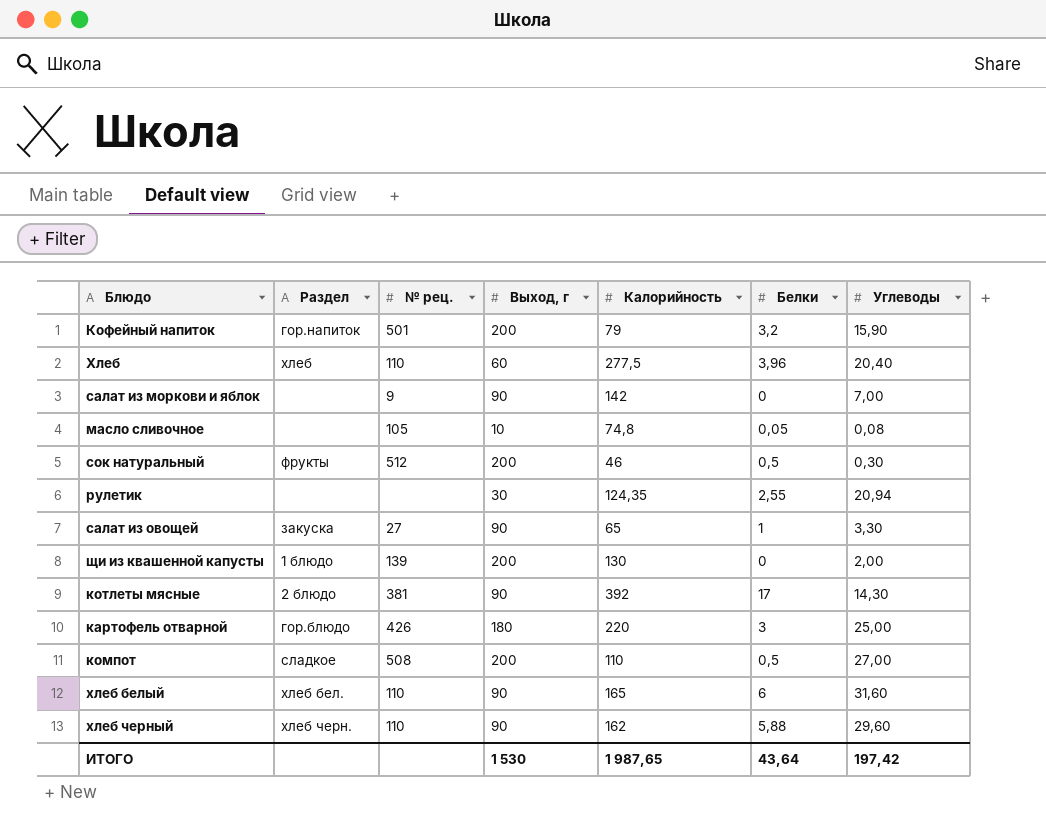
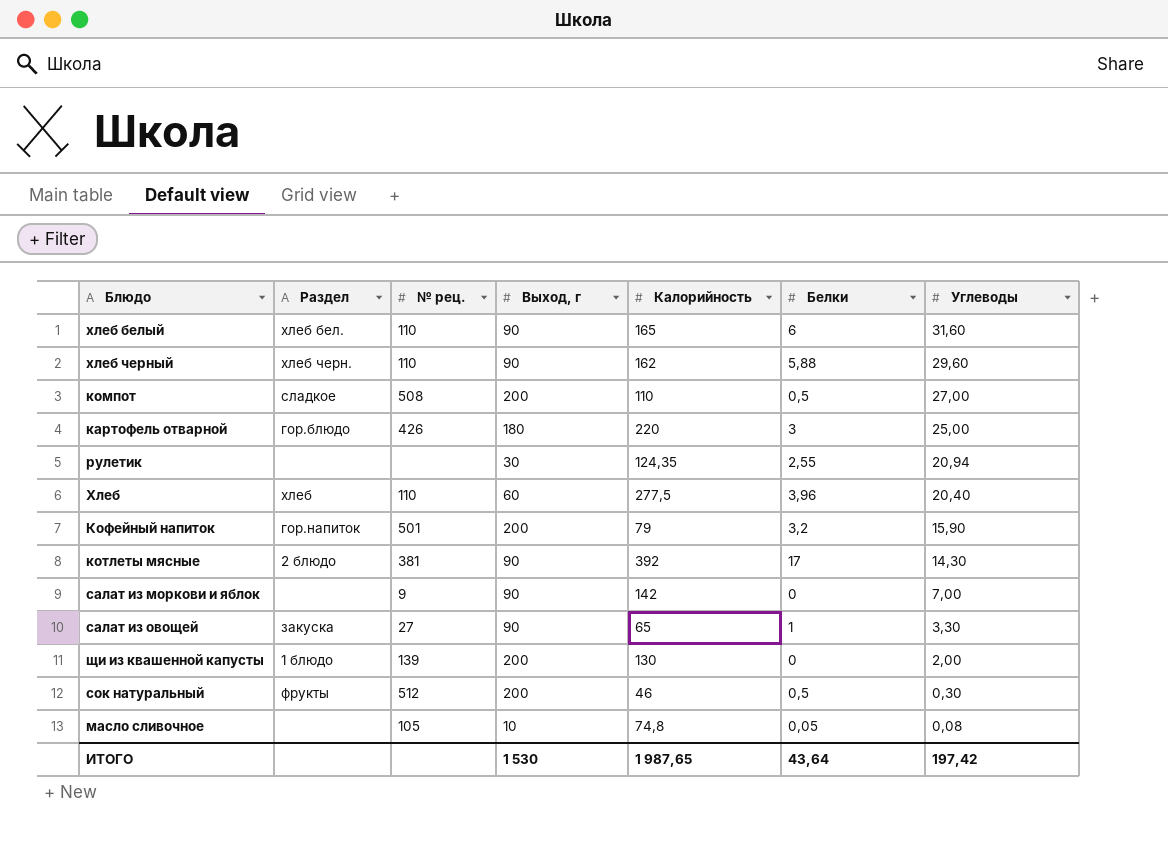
row order: none -> Углеводы descending

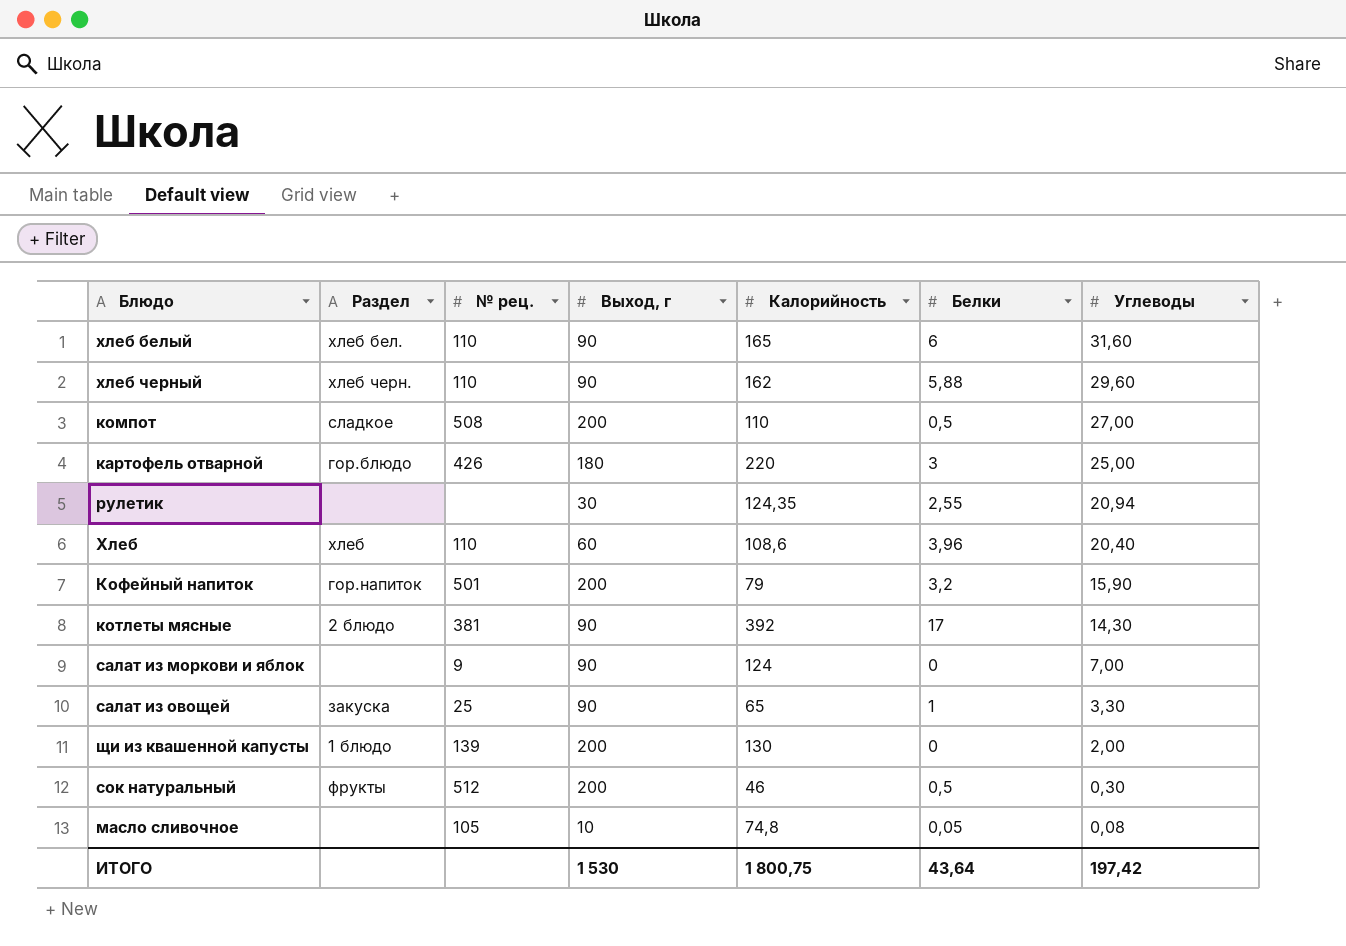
Хлеб | Калорийность: 277,5 -> 108,6
салат из моркови и яблок | Калорийность: 142 -> 124
салат из овощей | № рец.: 27 -> 25
ИТОГО | Калорийность: 1 987,65 -> 1 800,75

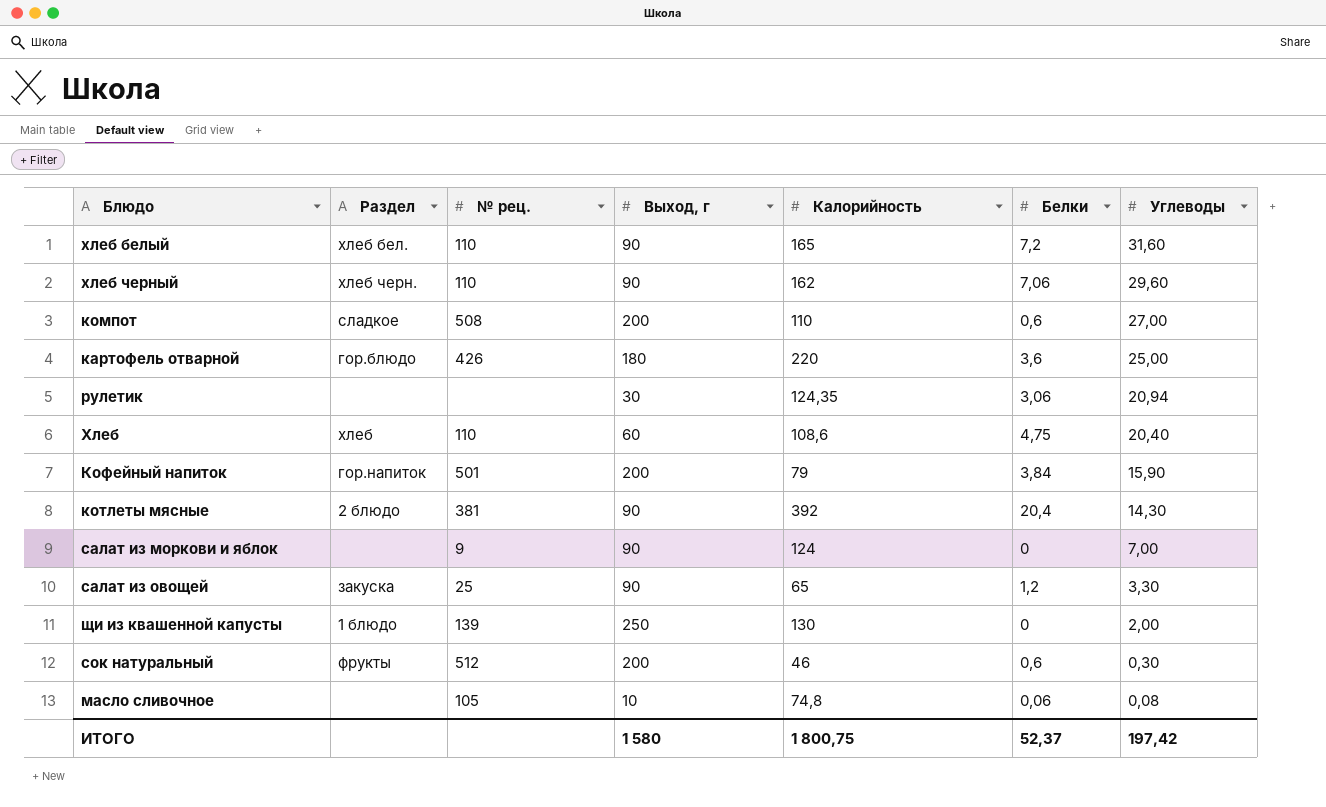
хлеб белый | Белки: 6 -> 7,2
хлеб черный | Белки: 5,88 -> 7,06
компот | Белки: 0,5 -> 0,6
картофель отварной | Белки: 3 -> 3,6
рулетик | Белки: 2,55 -> 3,06
Хлеб | Белки: 3,96 -> 4,75
Кофейный напиток | Белки: 3,2 -> 3,84
котлеты мясные | Белки: 17 -> 20,4
салат из овощей | Белки: 1 -> 1,2
щи из квашенной капусты | Выход, г: 200 -> 250
сок натуральный | Белки: 0,5 -> 0,6
масло сливочное | Белки: 0,05 -> 0,06
ИТОГО | Выход, г: 1 530 -> 1 580
ИТОГО | Белки: 43,64 -> 52,37

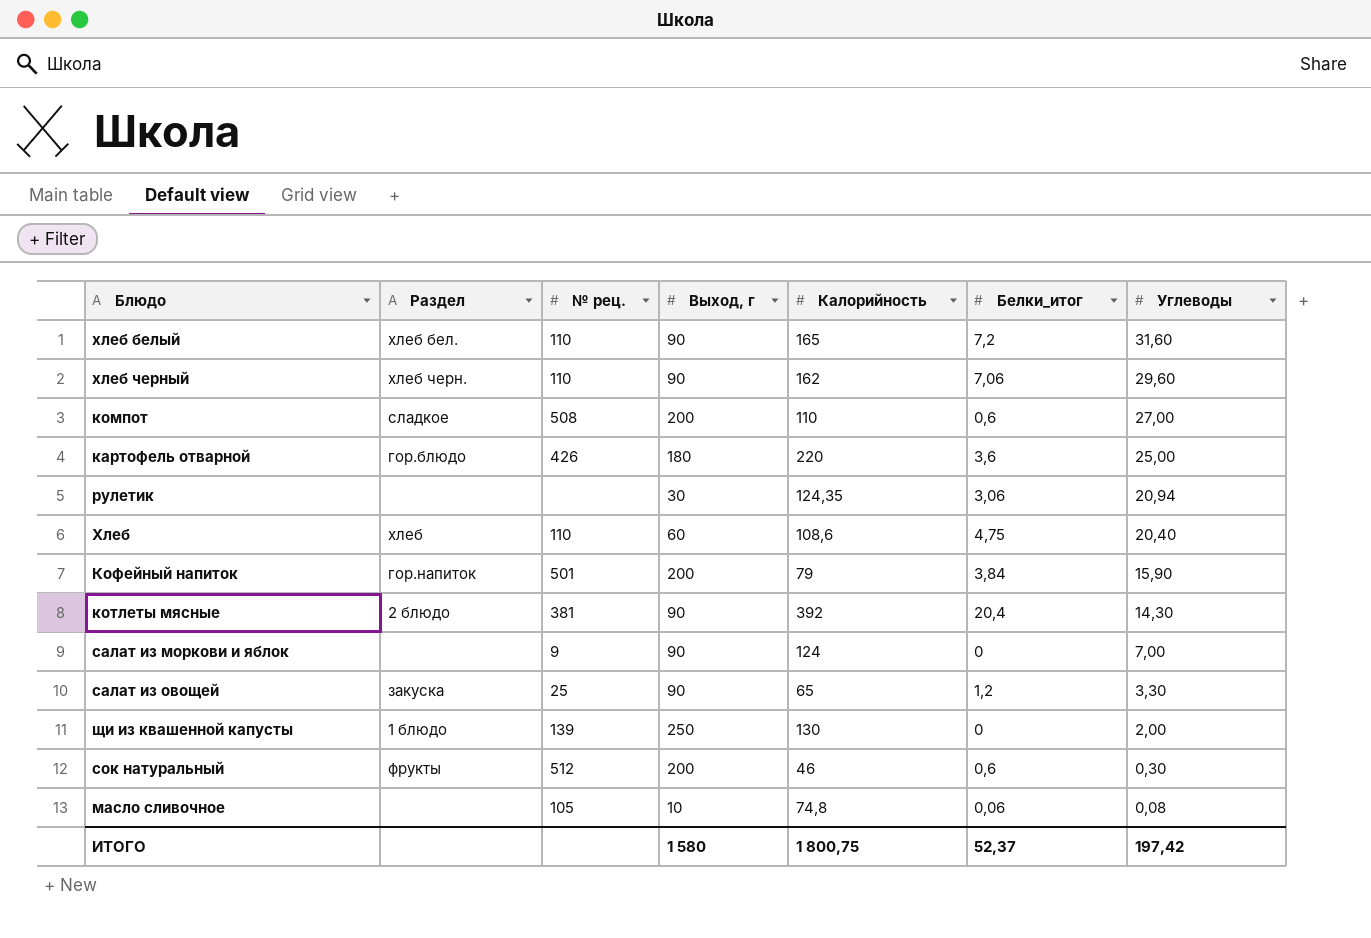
column name: Белки -> Белки_итог

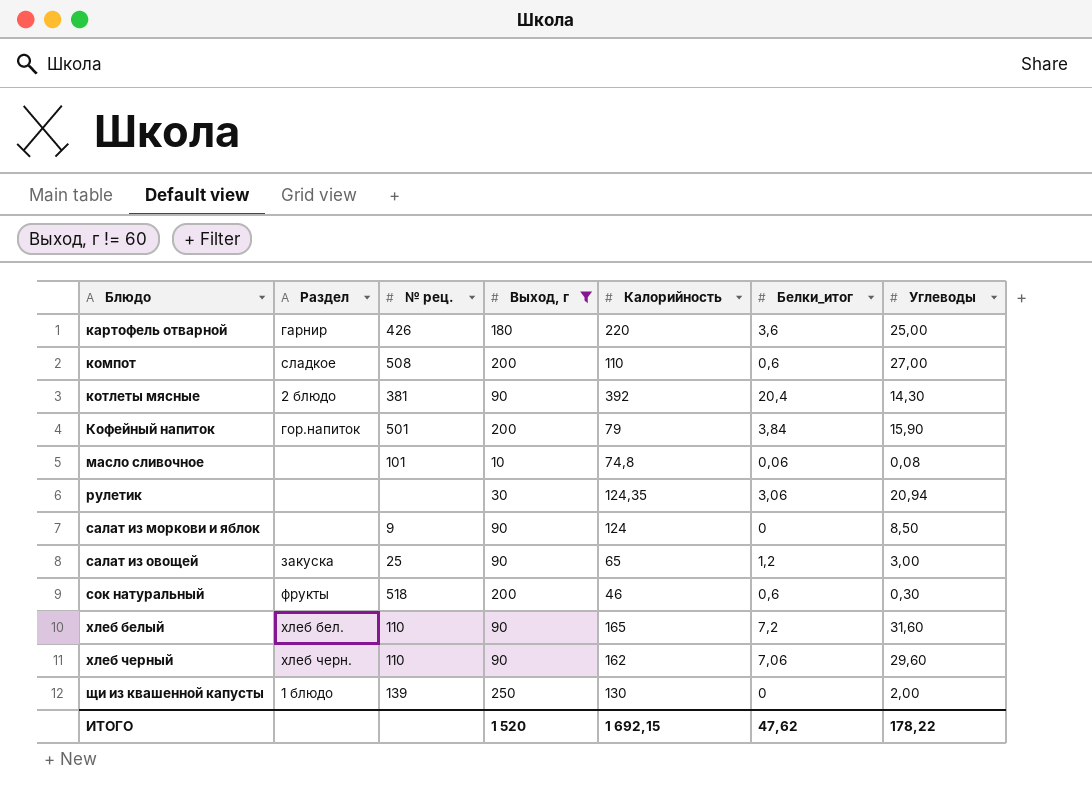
filter: none -> Выход, г != 60
row order: Углеводы descending -> Блюдо ascending
картофель отварной | Раздел: гор.блюдо -> гарнир
масло сливочное | № рец.: 105 -> 101
салат из моркови и яблок | Углеводы: 7,00 -> 8,50
салат из овощей | Углеводы: 3,30 -> 3,00
сок натуральный | № рец.: 512 -> 518
ИТОГО | Выход, г: 1 580 -> 1 520
ИТОГО | Калорийность: 1 800,75 -> 1 692,15
ИТОГО | Белки_итог: 52,37 -> 47,62
ИТОГО | Углеводы: 197,42 -> 178,22

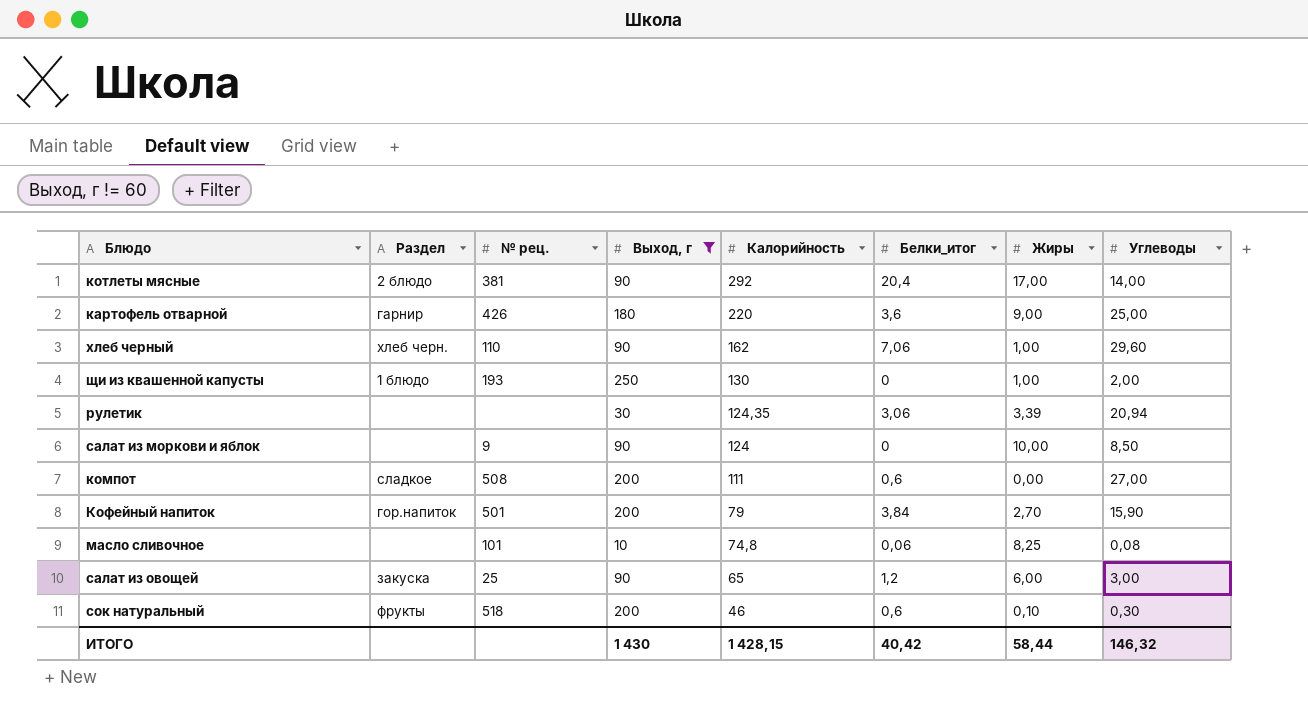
row order: Блюдо ascending -> Калорийность descending
column Жиры | position: none -> 7
row хлеб белый: хлеб бел. | 110 | 90 | 165 | 7,2 | 31,60 -> none
котлеты мясные | Калорийность: 392 -> 292
котлеты мясные | Углеводы: 14,30 -> 14,00
щи из квашенной капусты | № рец.: 139 -> 193
компот | Калорийность: 110 -> 111
ИТОГО | Выход, г: 1 520 -> 1 430
ИТОГО | Калорийность: 1 692,15 -> 1 428,15
ИТОГО | Белки_итог: 47,62 -> 40,42
ИТОГО | Углеводы: 178,22 -> 146,32

